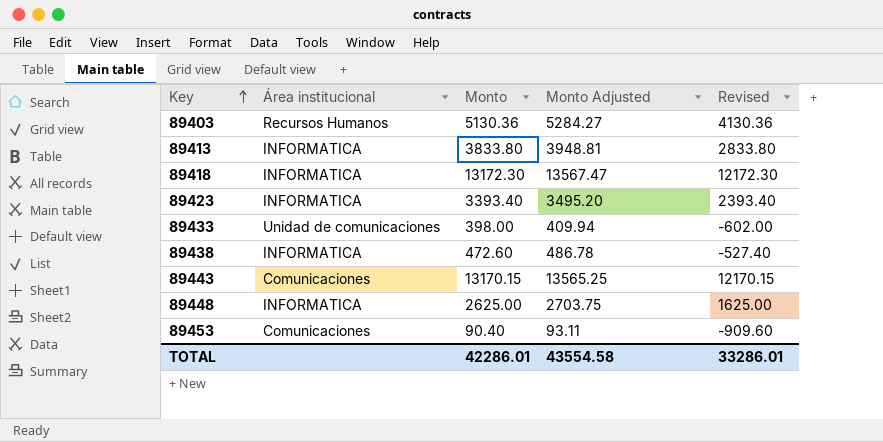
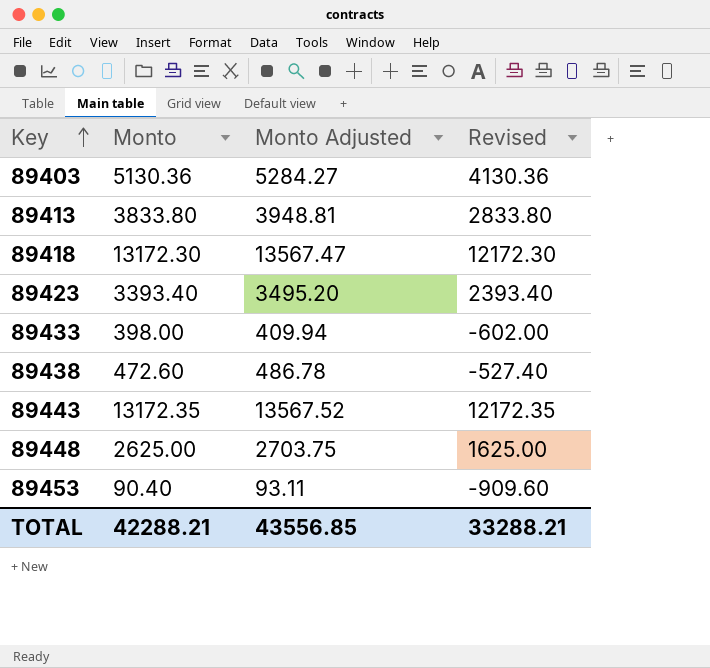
column Área institucional | position: 2 -> none
89443 | Monto: 13170.15 -> 13172.35
89443 | Monto Adjusted: 13565.25 -> 13567.52
89443 | Revised: 12170.15 -> 12172.35
TOTAL | Monto: 42286.01 -> 42288.21
TOTAL | Monto Adjusted: 43554.58 -> 43556.85
TOTAL | Revised: 33286.01 -> 33288.21

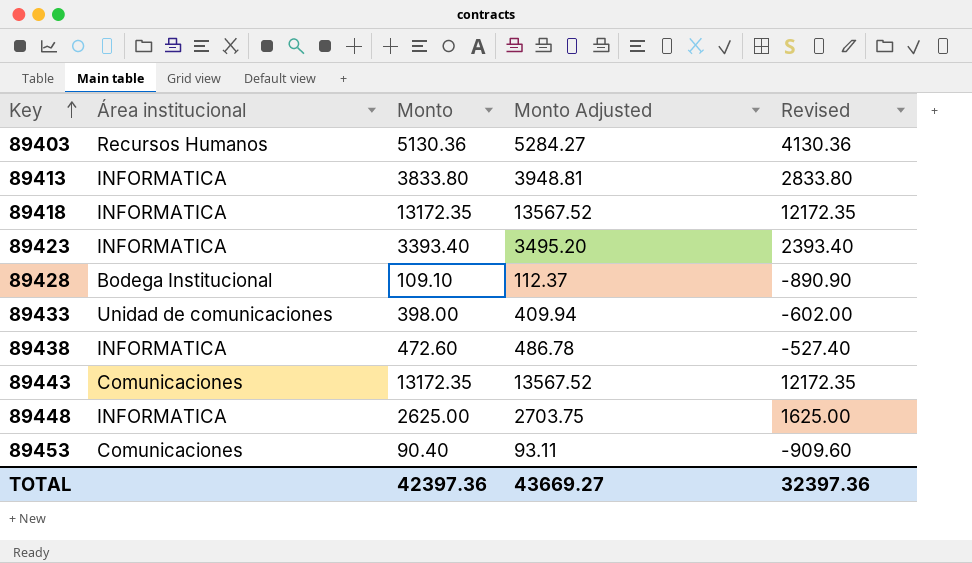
column Área institucional | position: none -> 2
89418 | Monto: 13172.30 -> 13172.35
89418 | Monto Adjusted: 13567.47 -> 13567.52
89418 | Revised: 12172.30 -> 12172.35
row 89428: none -> Bodega Institucional | 109.10 | 112.37 | -890.90
TOTAL | Monto: 42288.21 -> 42397.36
TOTAL | Monto Adjusted: 43556.85 -> 43669.27
TOTAL | Revised: 33288.21 -> 32397.36

